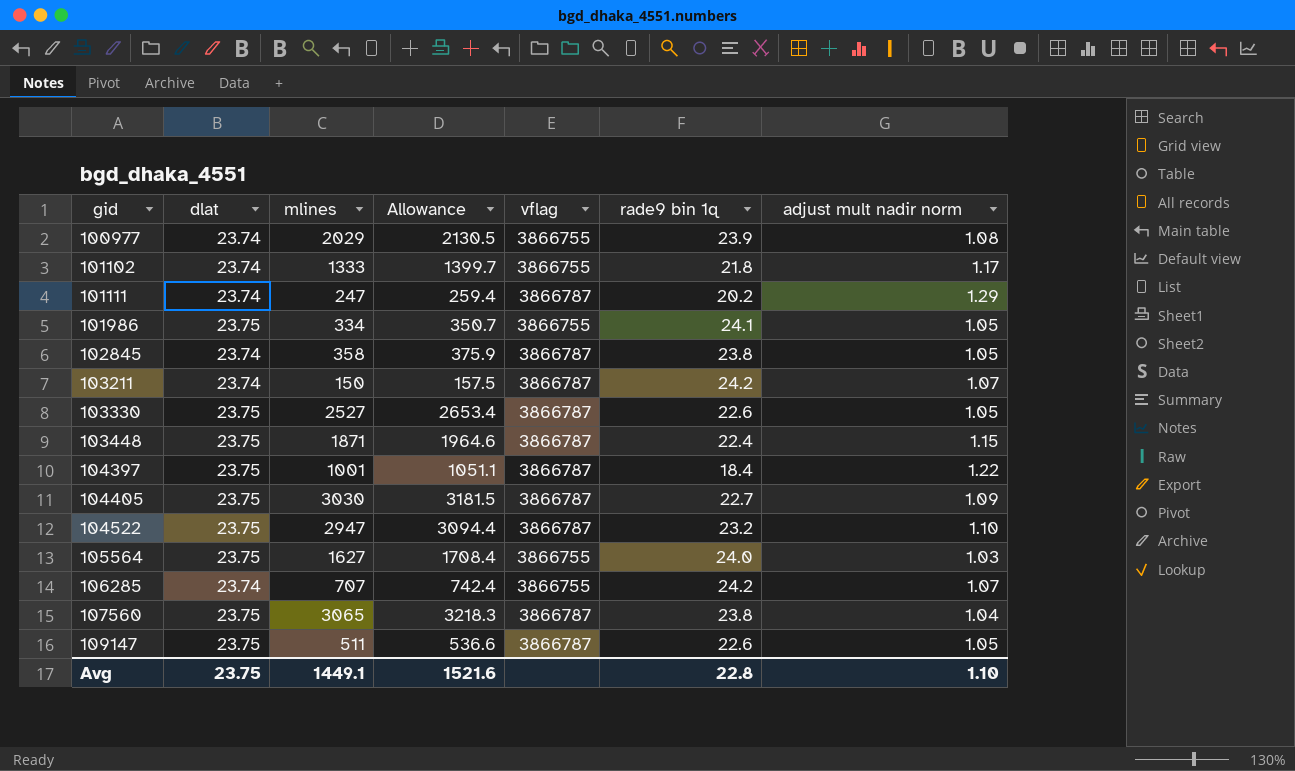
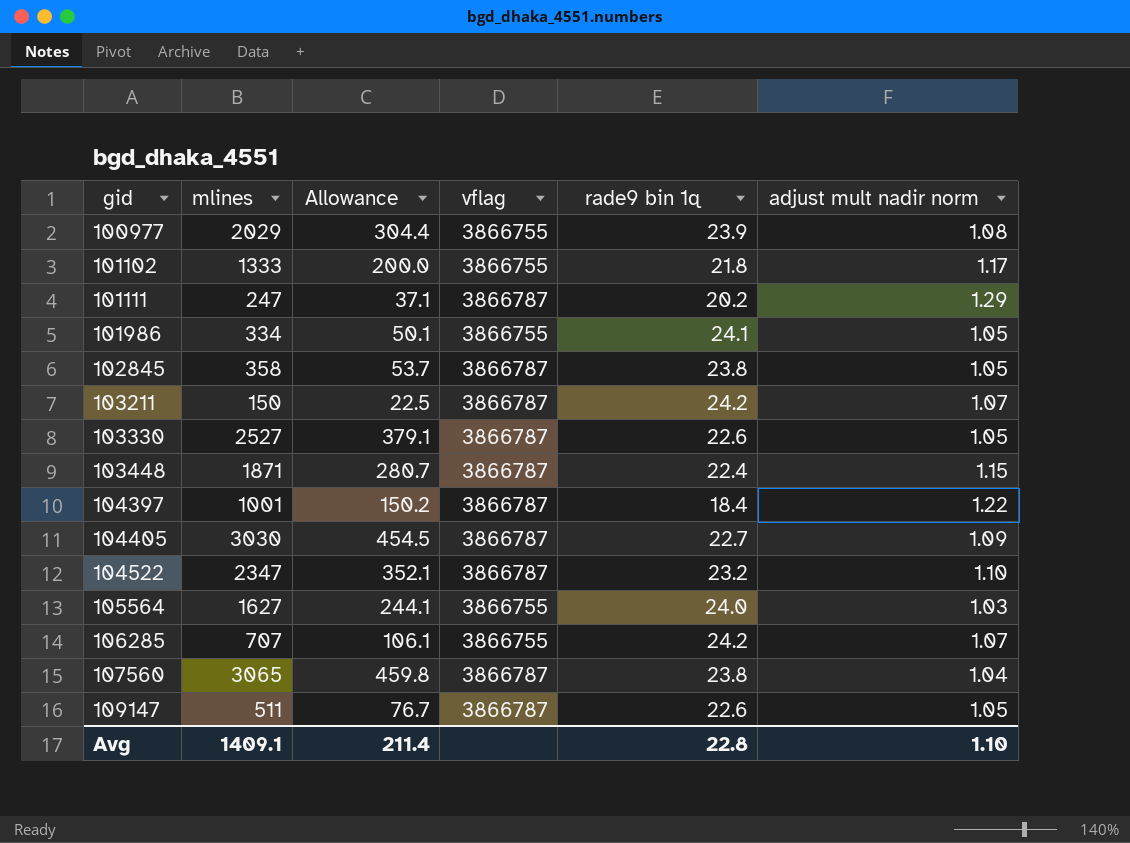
column dlat | position: 2 -> none
column Allowance | formula: [mlines] * 1.05 -> [mlines] * 0.15
104522 | mlines: 2947 -> 2347
Avg | mlines: 1449.1 -> 1409.1
Avg | Allowance: 1521.6 -> 211.4

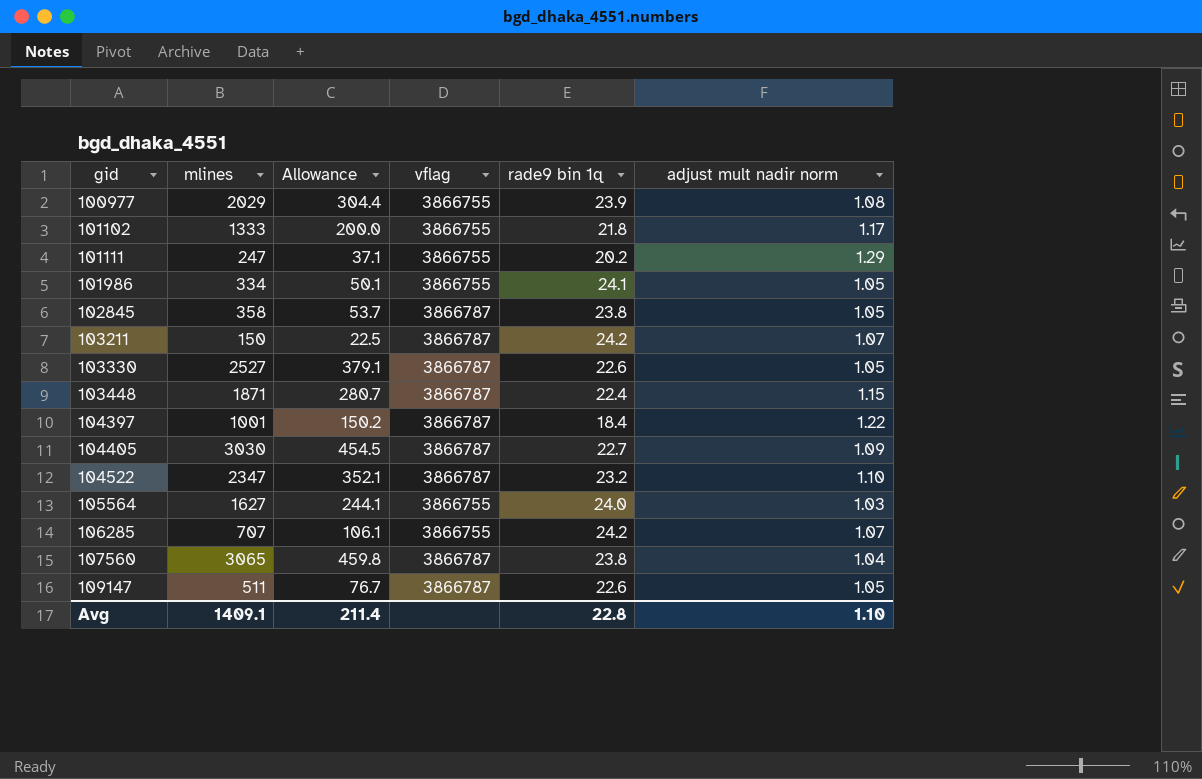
101111 | vflag: 3866787 -> 3866755

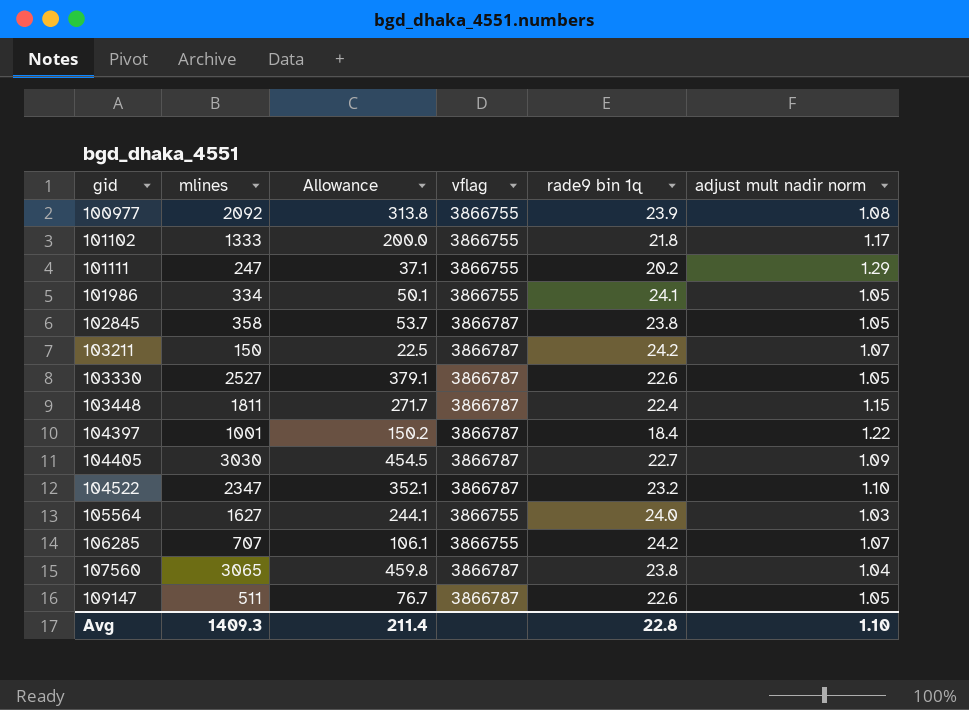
100977 | mlines: 2029 -> 2092
100977 | Allowance: 304.4 -> 313.8
103448 | mlines: 1871 -> 1811
103448 | Allowance: 280.7 -> 271.7
Avg | mlines: 1409.1 -> 1409.3

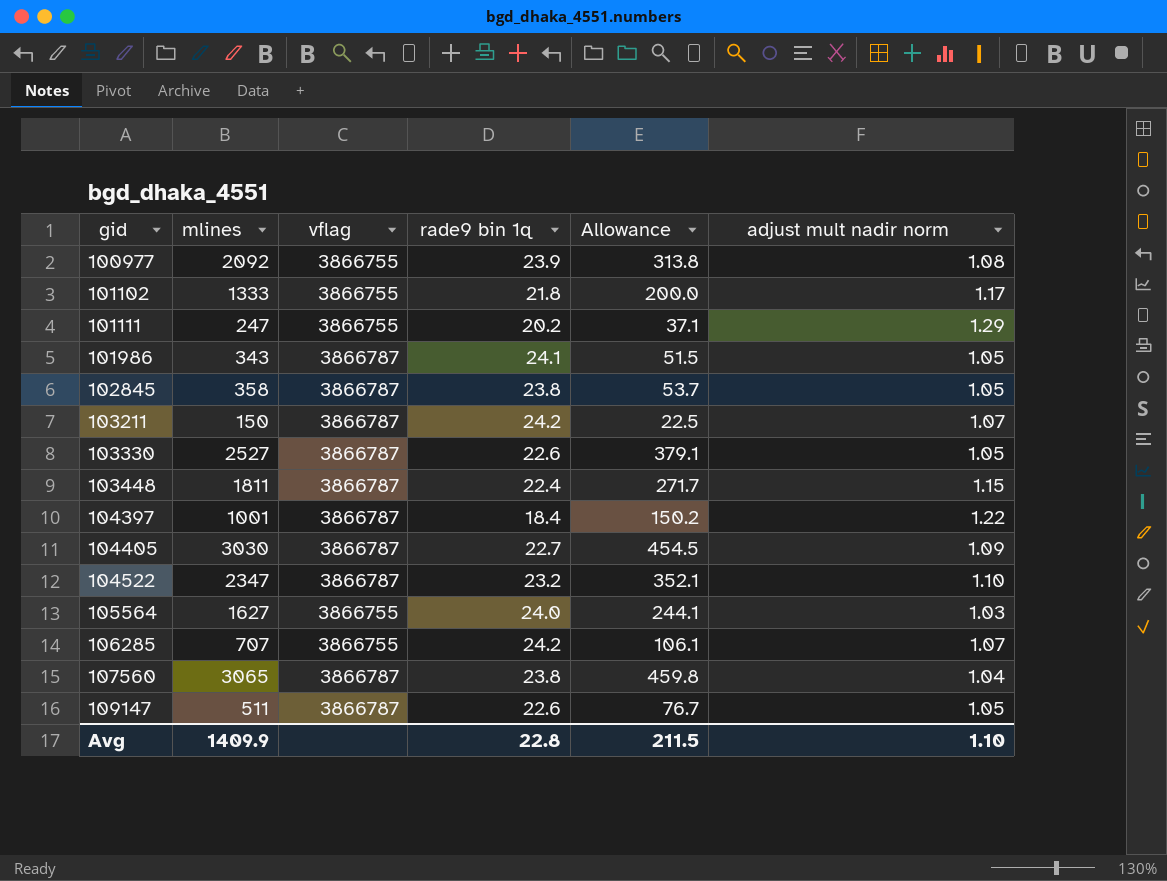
column Allowance | position: 3 -> 5
101986 | mlines: 334 -> 343
101986 | vflag: 3866755 -> 3866787
101986 | Allowance: 50.1 -> 51.5
Avg | mlines: 1409.3 -> 1409.9
Avg | Allowance: 211.4 -> 211.5

